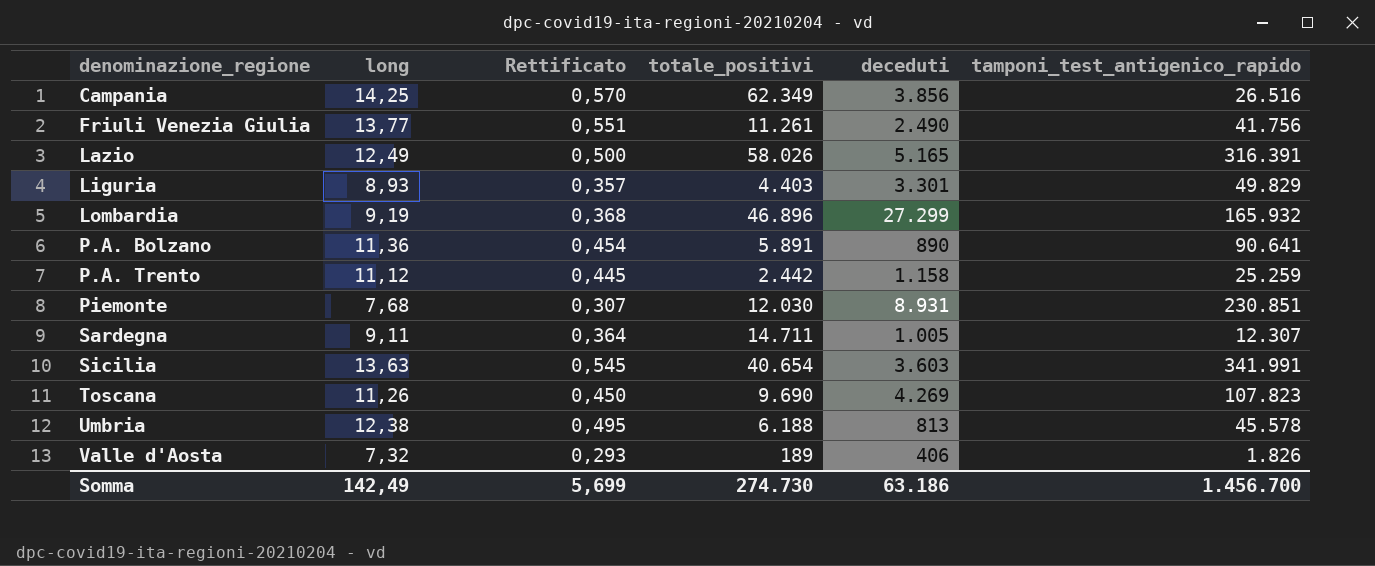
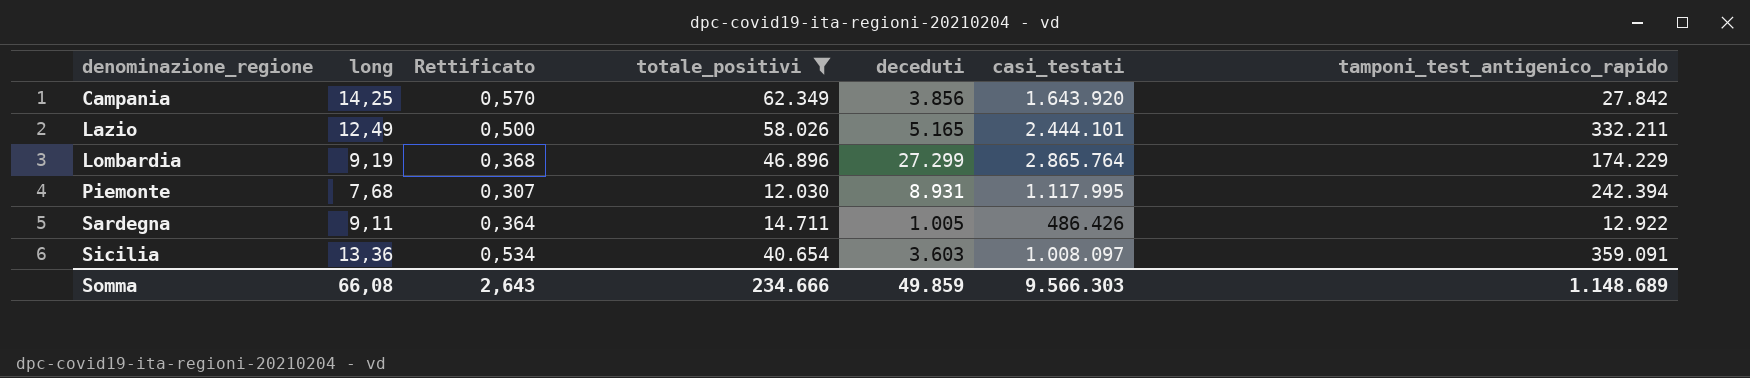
filter: none -> totale_positivi >= 12.030
column casi_testati | position: none -> 6
Campania | tamponi_test_antigenico_rapido: 26.516 -> 27.842
Lazio | tamponi_test_antigenico_rapido: 316.391 -> 332.211
Lombardia | tamponi_test_antigenico_rapido: 165.932 -> 174.229
Piemonte | tamponi_test_antigenico_rapido: 230.851 -> 242.394
Sardegna | tamponi_test_antigenico_rapido: 12.307 -> 12.922
Sicilia | long: 13,63 -> 13,36
Sicilia | Rettificato: 0,545 -> 0,534
Sicilia | tamponi_test_antigenico_rapido: 341.991 -> 359.091
Somma | long: 142,49 -> 66,08
Somma | Rettificato: 5,699 -> 2,643
Somma | totale_positivi: 274.730 -> 234.666
Somma | deceduti: 63.186 -> 49.859
Somma | tamponi_test_antigenico_rapido: 1.456.700 -> 1.148.689

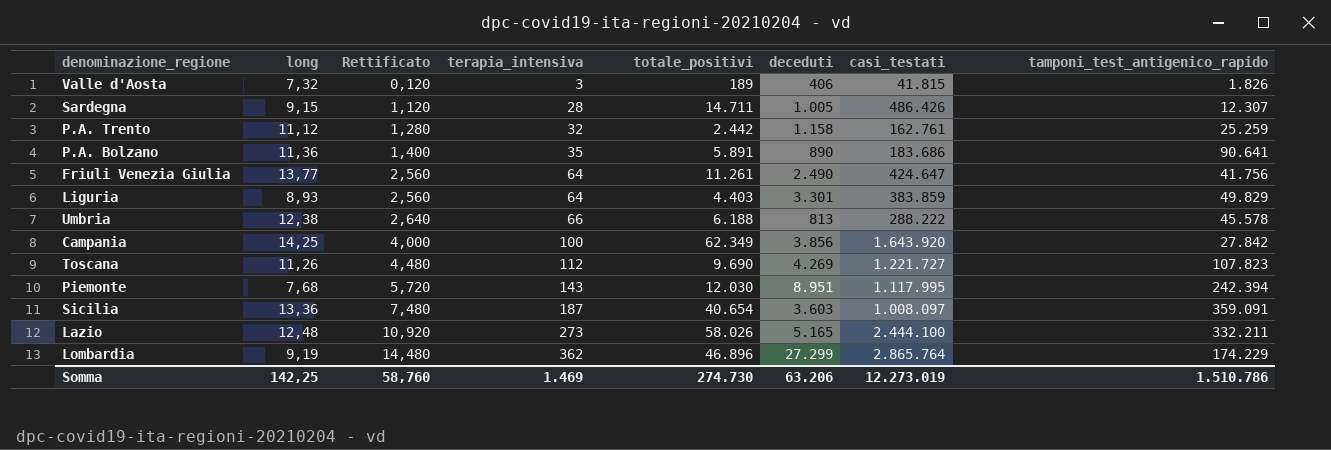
filter: totale_positivi >= 12.030 -> none
row order: denominazione_regione ascending -> Rettificato ascending
column Rettificato | formula: [long] * 0,04 -> [terapia_intensiva] * 0,04
column terapia_intensiva | position: none -> 4
Sardegna | long: 9,11 -> 9,15
Sardegna | tamponi_test_antigenico_rapido: 12.922 -> 12.307
Piemonte | deceduti: 8.931 -> 8.951
Lazio | long: 12,49 -> 12,48
Lazio | casi_testati: 2.444.101 -> 2.444.100
Somma | long: 66,08 -> 142,25
Somma | Rettificato: 2,643 -> 58,760
Somma | totale_positivi: 234.666 -> 274.730
Somma | deceduti: 49.859 -> 63.206
Somma | casi_testati: 9.566.303 -> 12.273.019
Somma | tamponi_test_antigenico_rapido: 1.148.689 -> 1.510.786

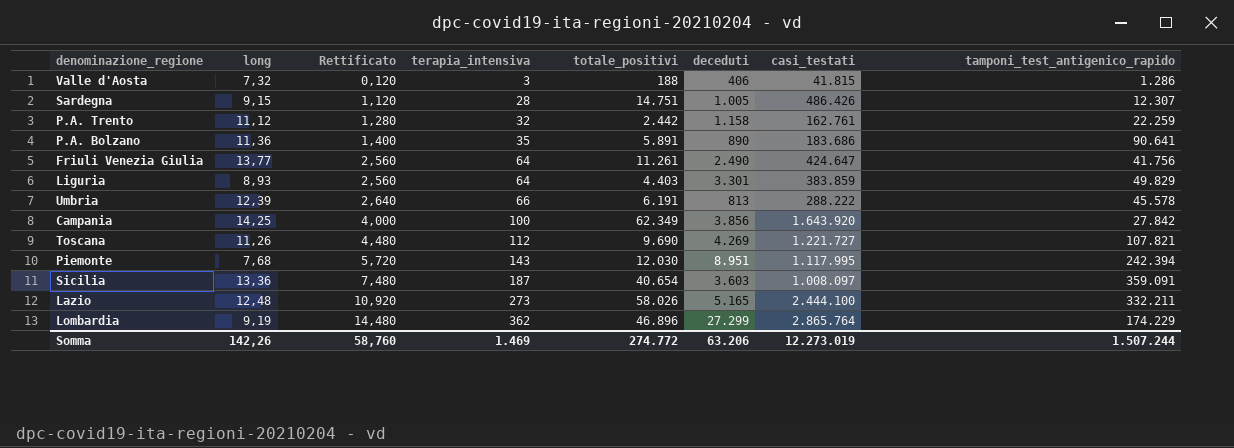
Valle d'Aosta | totale_positivi: 189 -> 188
Valle d'Aosta | tamponi_test_antigenico_rapido: 1.826 -> 1.286
Sardegna | totale_positivi: 14.711 -> 14.751
P.A. Trento | tamponi_test_antigenico_rapido: 25.259 -> 22.259
Umbria | long: 12,38 -> 12,39
Umbria | totale_positivi: 6.188 -> 6.191
Toscana | tamponi_test_antigenico_rapido: 107.823 -> 107.821
Somma | long: 142,25 -> 142,26
Somma | totale_positivi: 274.730 -> 274.772
Somma | tamponi_test_antigenico_rapido: 1.510.786 -> 1.507.244

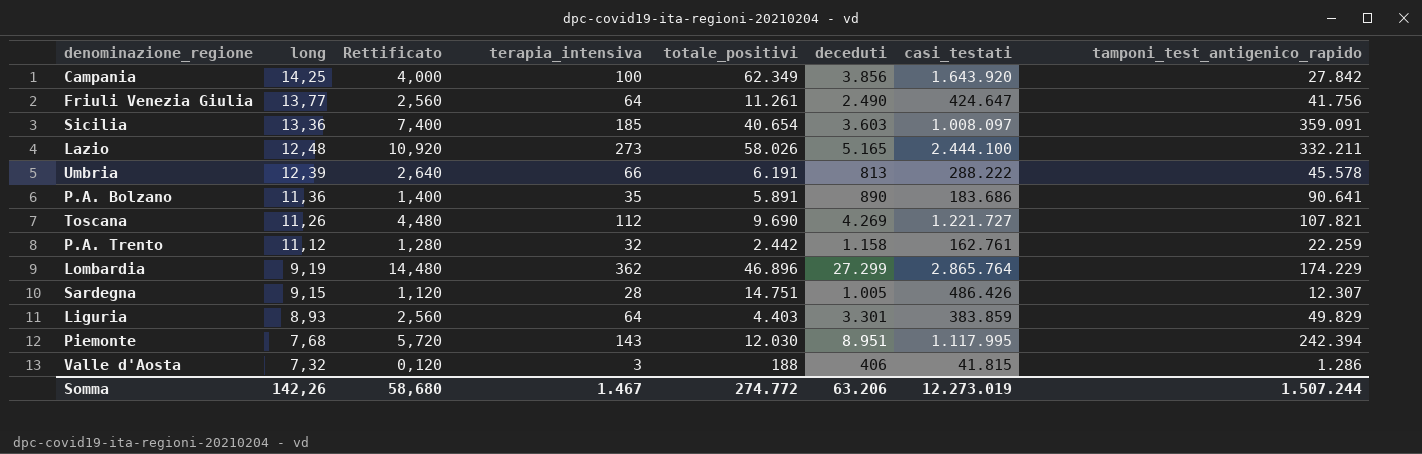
row order: Rettificato ascending -> long descending
Sicilia | Rettificato: 7,480 -> 7,400
Sicilia | terapia_intensiva: 187 -> 185
Somma | Rettificato: 58,760 -> 58,680
Somma | terapia_intensiva: 1.469 -> 1.467

